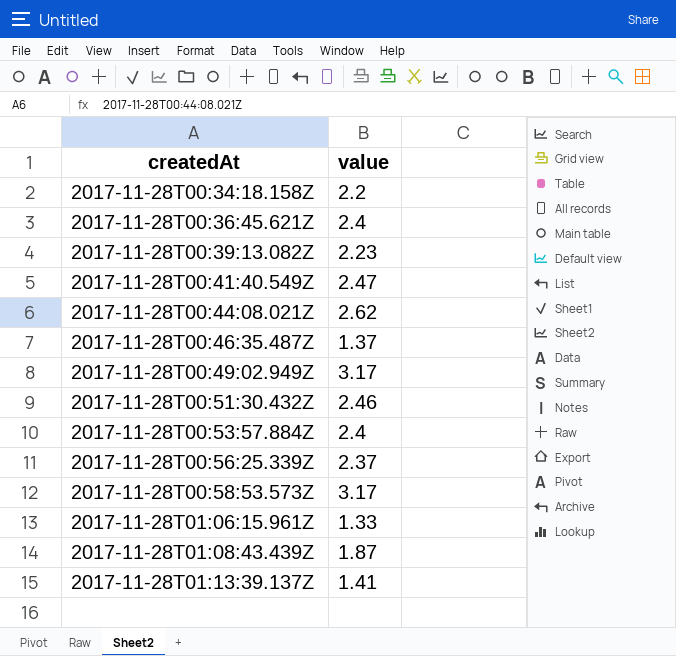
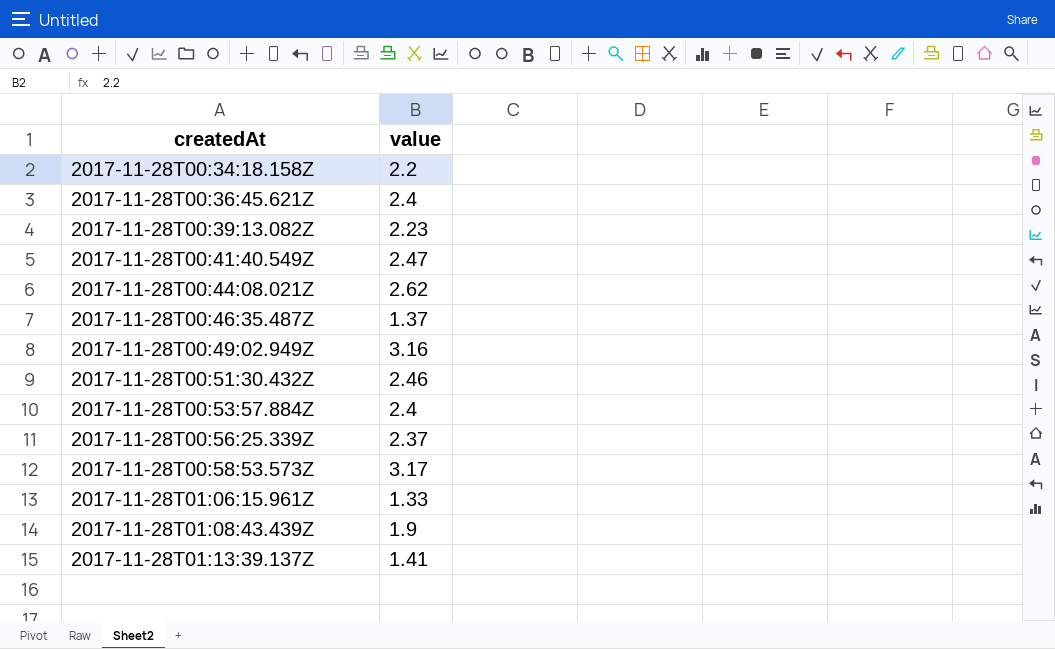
2017-11-28T00:49:02.949Z | value: 3.17 -> 3.16
2017-11-28T01:08:43.439Z | value: 1.87 -> 1.9

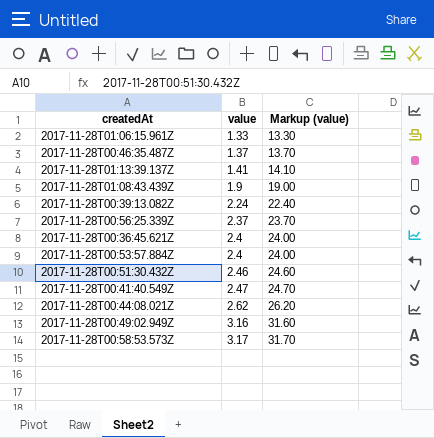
row order: createdAt ascending -> value ascending
column Markup (value) | formula: none -> [value] * 10
row 2017-11-28T00:34:18.158Z: 2.2 -> none
2017-11-28T00:39:13.082Z | value: 2.23 -> 2.24

